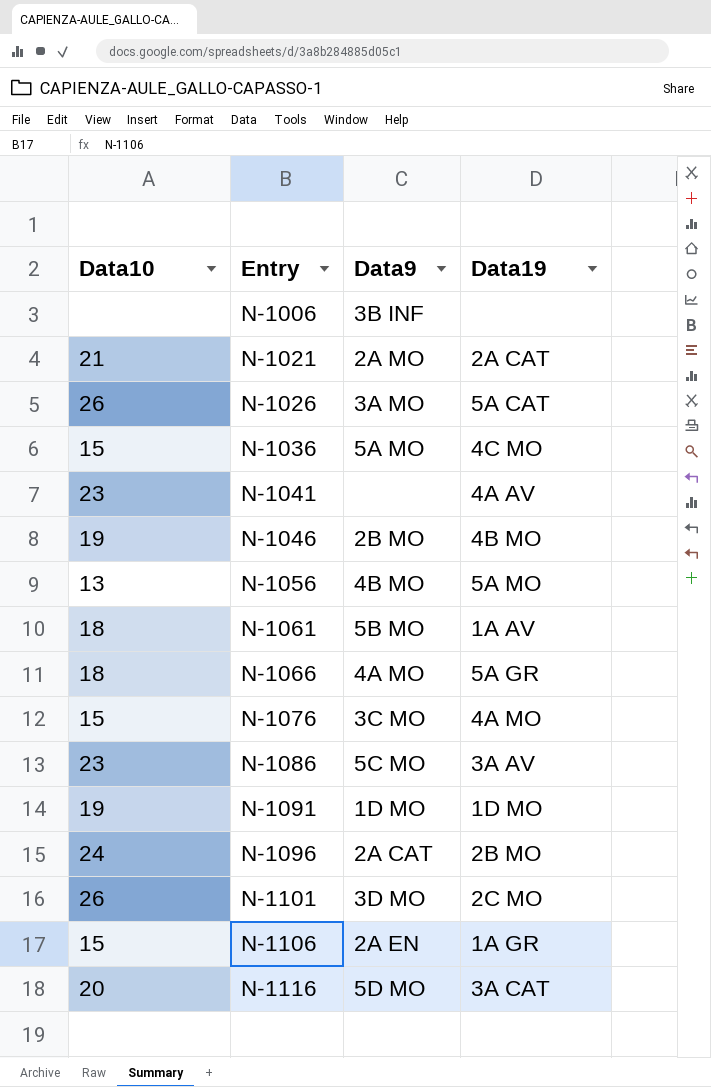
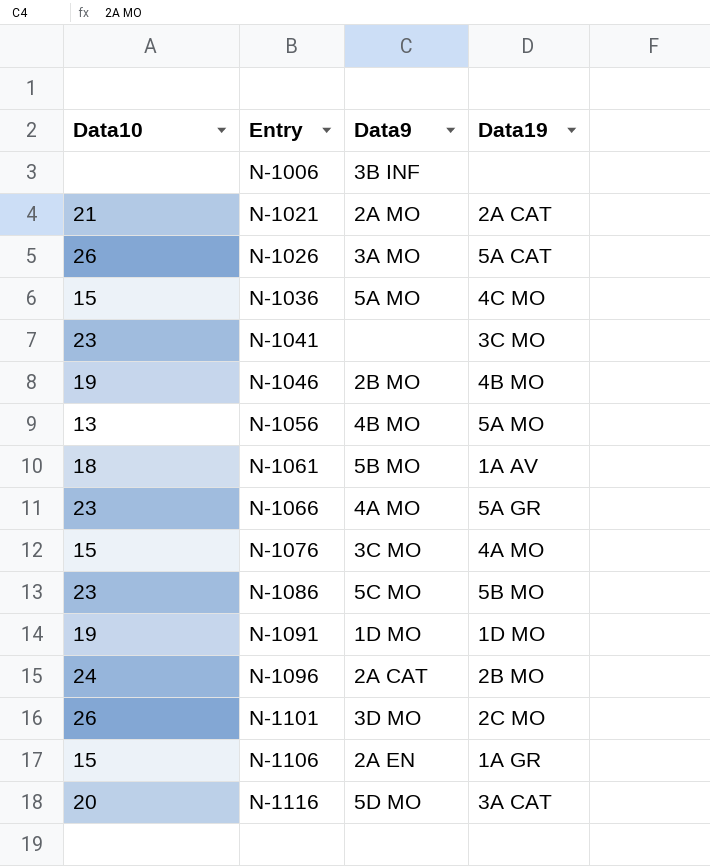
N-1041 | Data19: 4A AV -> 3C MO
N-1066 | Data10: 18 -> 23
N-1086 | Data19: 3A AV -> 5B MO

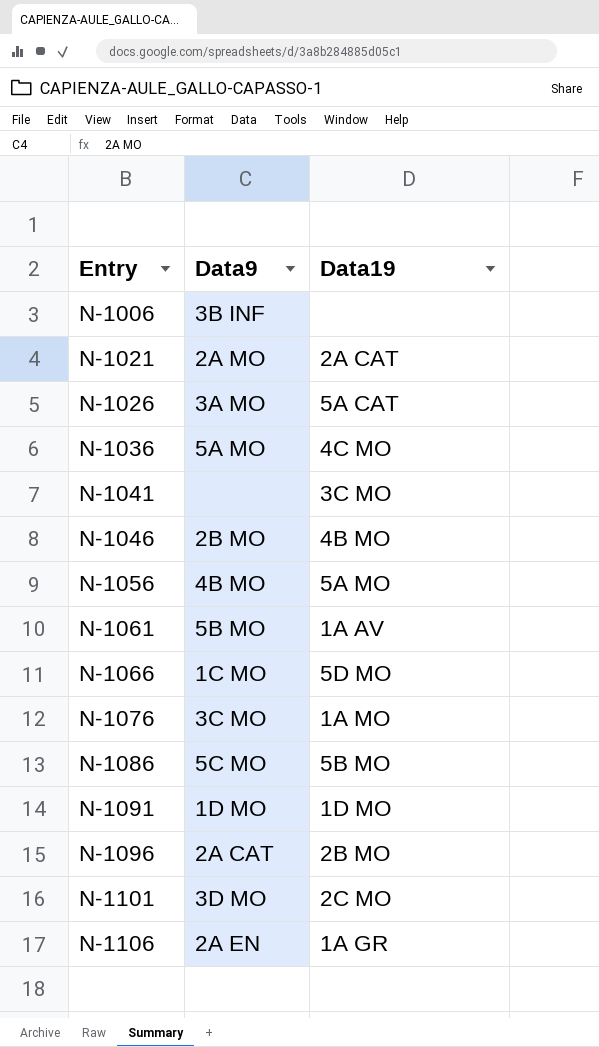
column Data10 | position: 1 -> none
row N-1116: 20 | 5D MO | 3A CAT -> none
N-1066 | Data9: 4A MO -> 1C MO
N-1066 | Data19: 5A GR -> 5D MO
N-1076 | Data19: 4A MO -> 1A MO

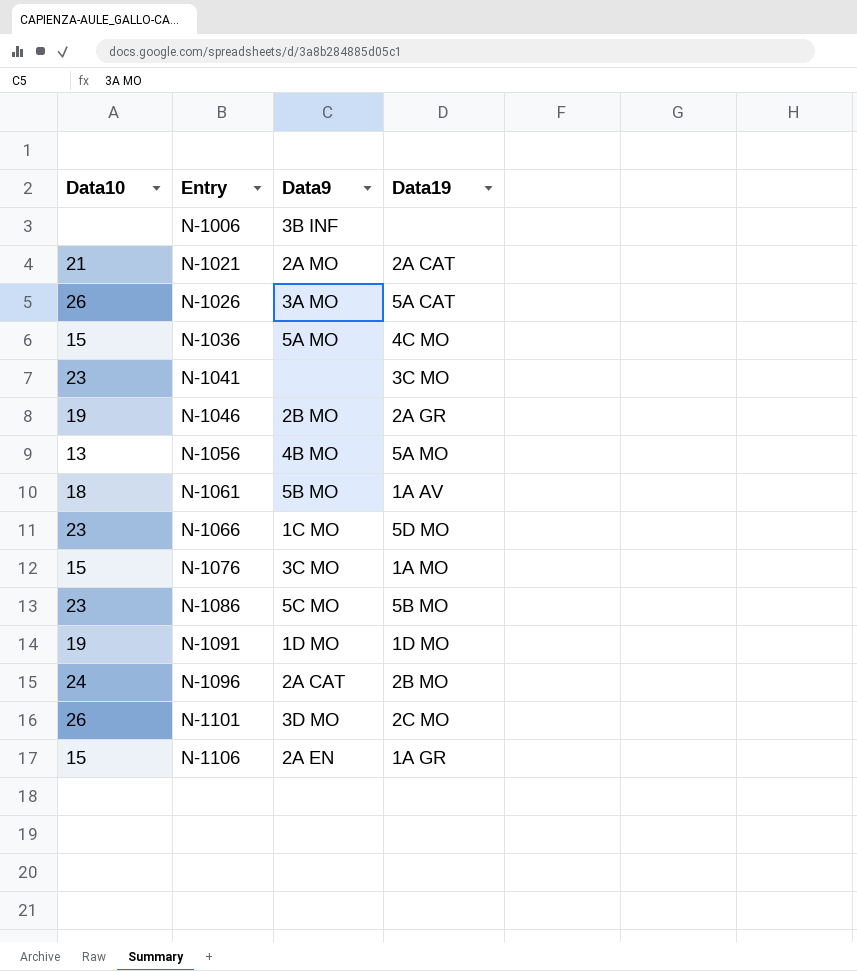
column Data10 | position: none -> 1
N-1046 | Data19: 4B MO -> 2A GR

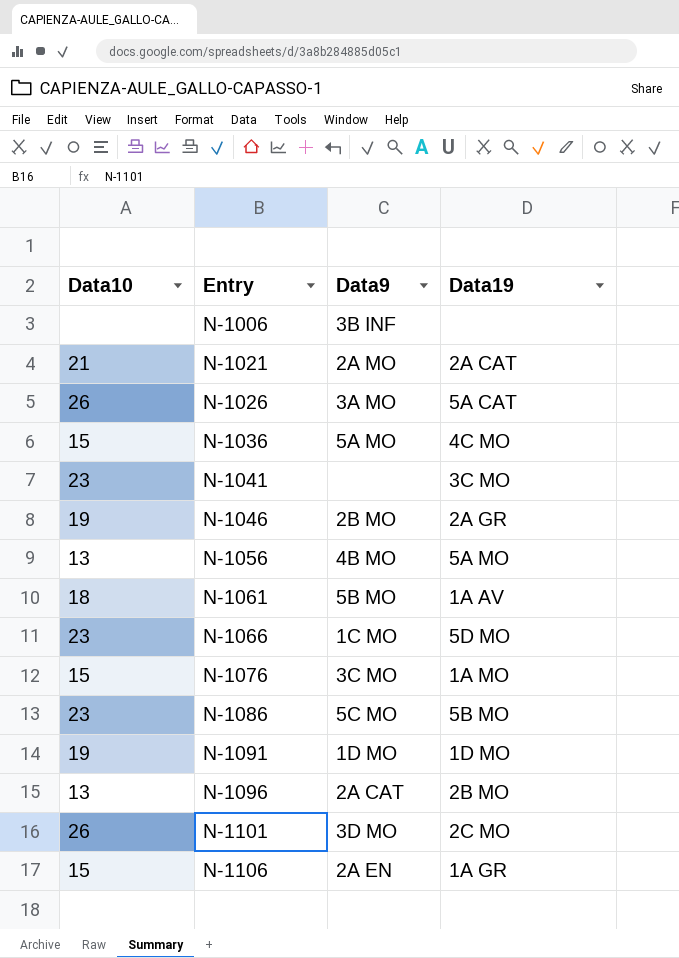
N-1096 | Data10: 24 -> 13

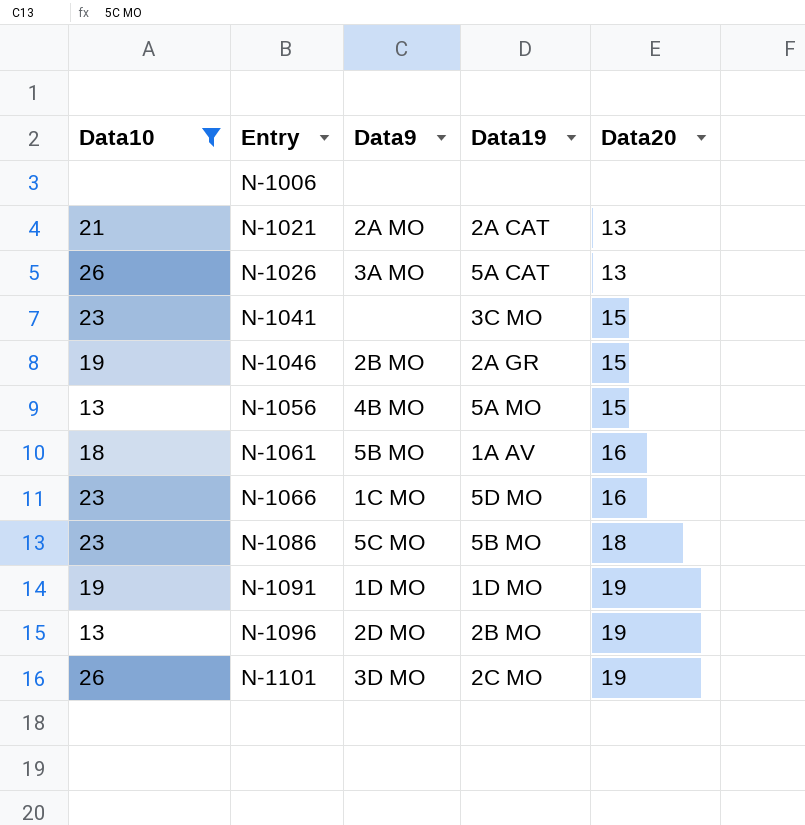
filter: none -> Data10 != 15
column Data20 | position: none -> 5
N-1006 | Data9: 3B INF -> none
N-1096 | Data9: 2A CAT -> 2D MO

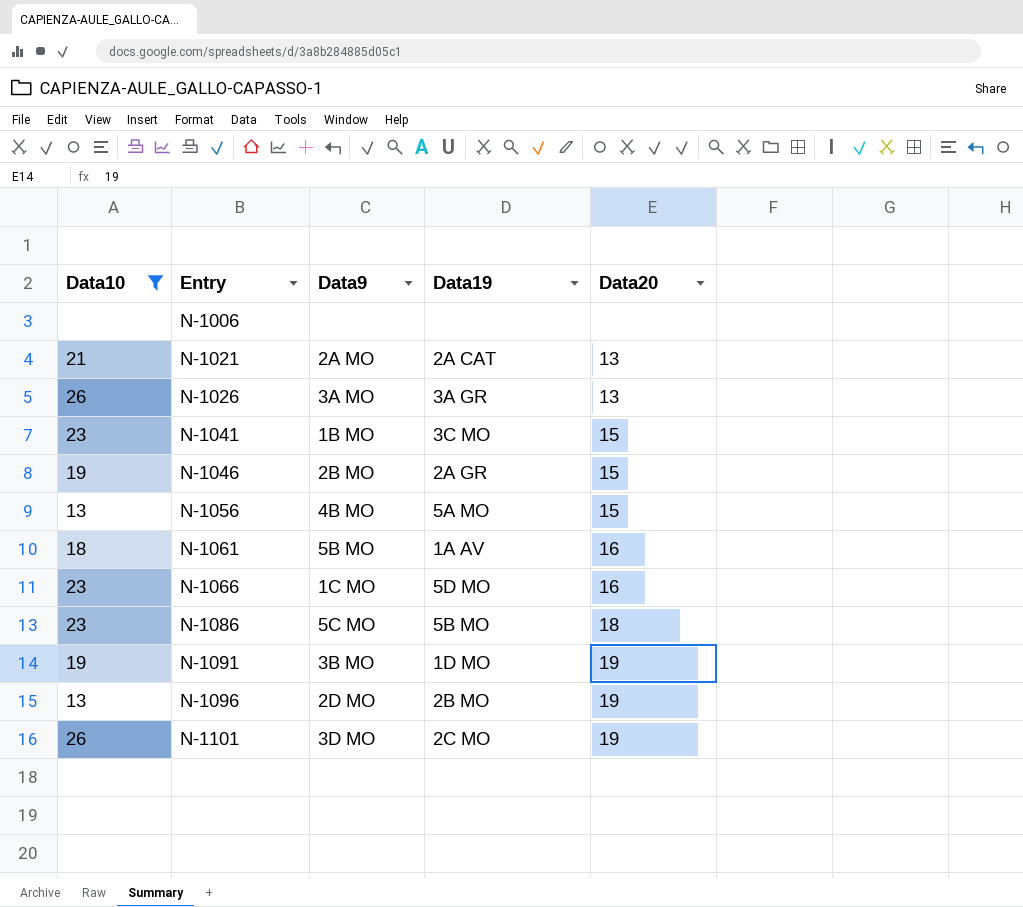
N-1026 | Data19: 5A CAT -> 3A GR
N-1041 | Data9: none -> 1B MO
N-1091 | Data9: 1D MO -> 3B MO

